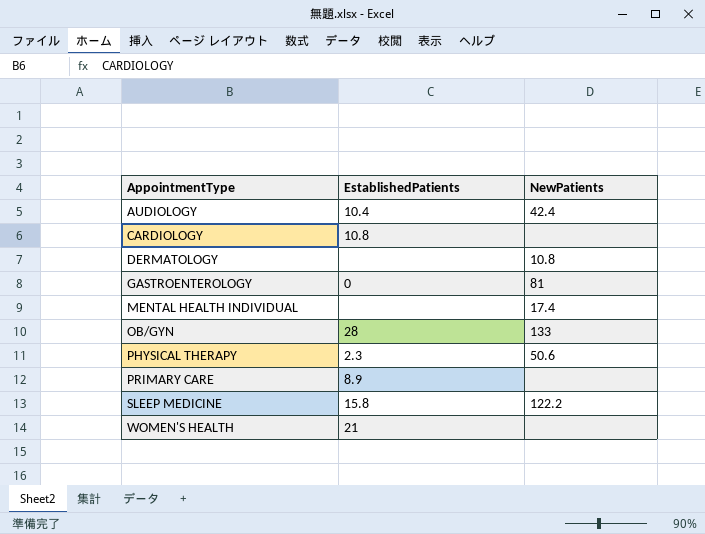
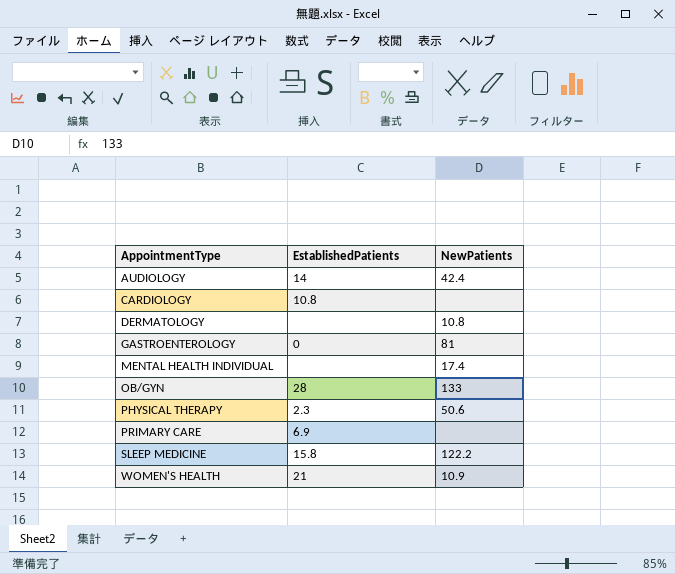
AUDIOLOGY | EstablishedPatients: 10.4 -> 14
PRIMARY CARE | EstablishedPatients: 8.9 -> 6.9
WOMEN'S HEALTH | NewPatients: none -> 10.9

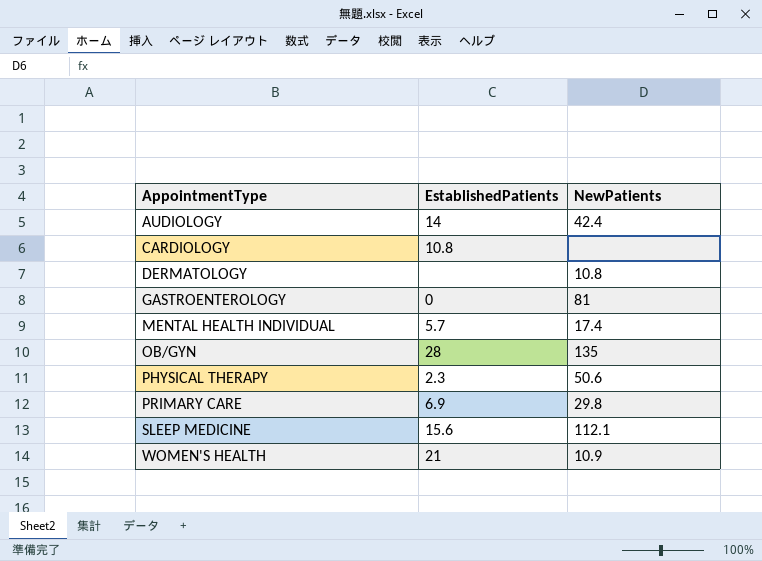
MENTAL HEALTH INDIVIDUAL | EstablishedPatients: none -> 5.7
OB/GYN | NewPatients: 133 -> 135
PRIMARY CARE | NewPatients: none -> 29.8
SLEEP MEDICINE | EstablishedPatients: 15.8 -> 15.6
SLEEP MEDICINE | NewPatients: 122.2 -> 112.1

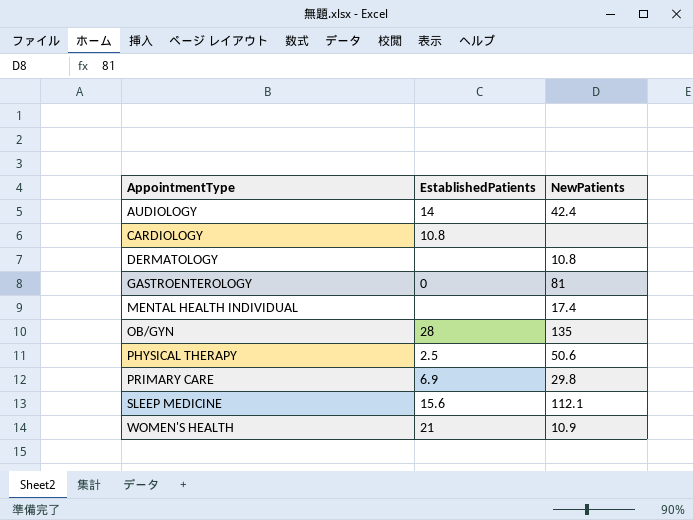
MENTAL HEALTH INDIVIDUAL | EstablishedPatients: 5.7 -> none
PHYSICAL THERAPY | EstablishedPatients: 2.3 -> 2.5

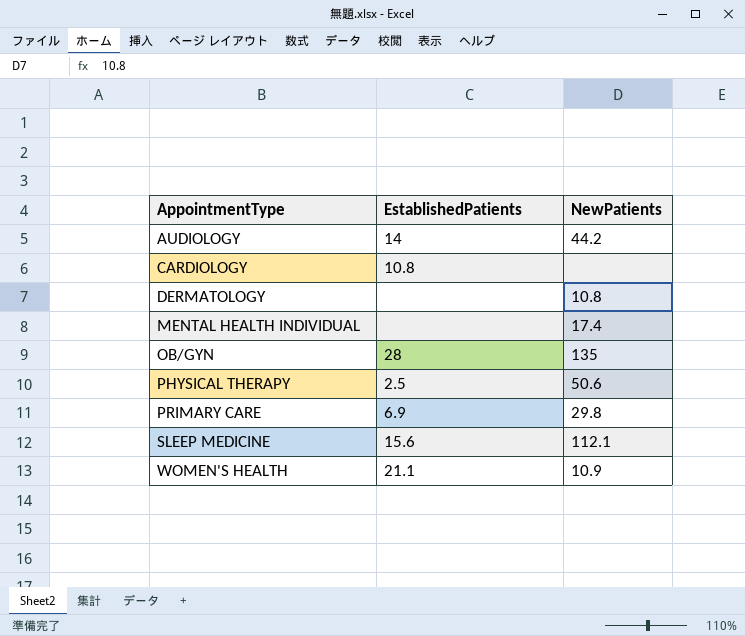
row GASTROENTEROLOGY: 0 | 81 -> none
AUDIOLOGY | NewPatients: 42.4 -> 44.2
WOMEN'S HEALTH | EstablishedPatients: 21 -> 21.1

